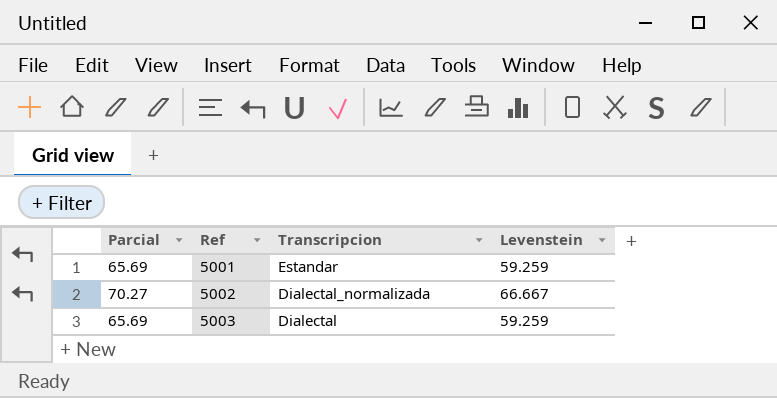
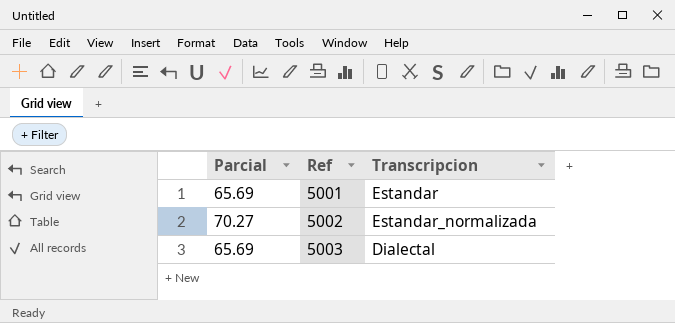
column Levenstein | position: 4 -> none
5002 | Transcripcion: Dialectal_normalizada -> Estandar_normalizada

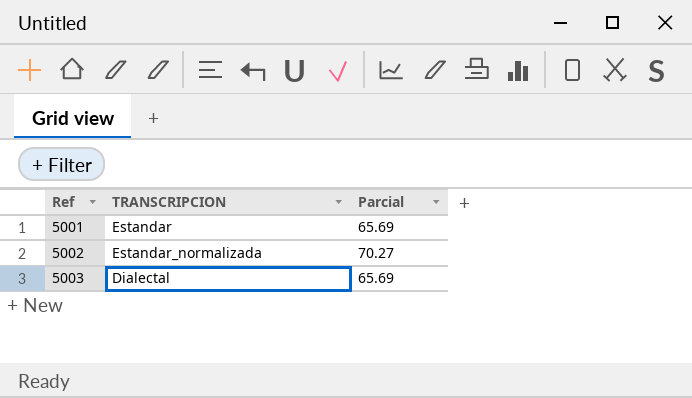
column name: Transcripcion -> TRANSCRIPCION
column Parcial | position: 1 -> 3

